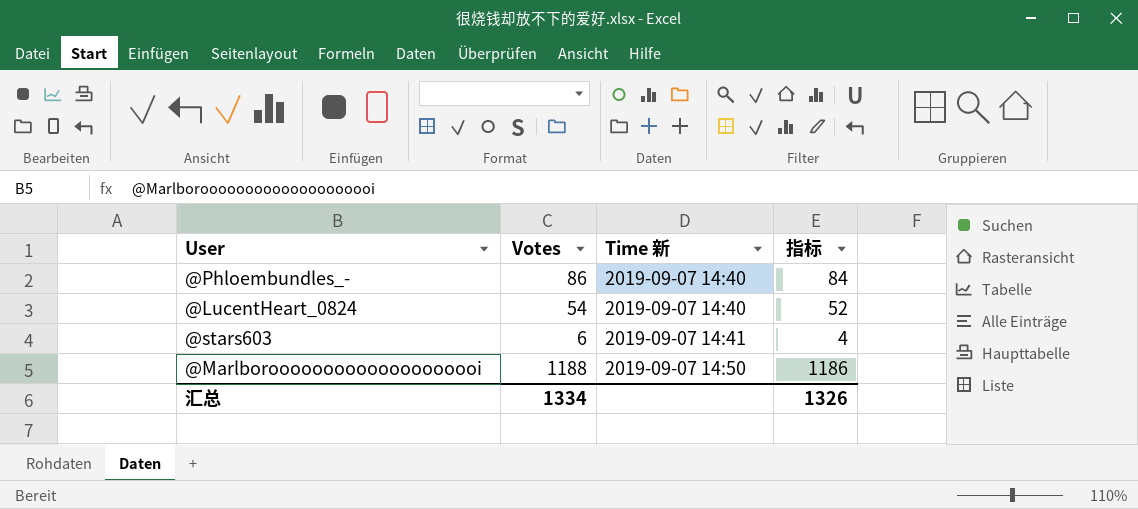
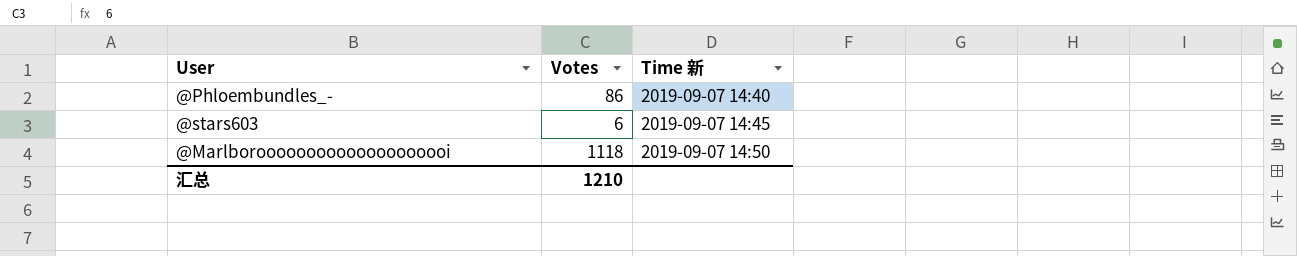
column 指标 | formula: [Votes] - 2 -> none
row @LucentHeart_0824: 54 | 2019-09-07 14:40 | 52 -> none
@stars603 | Time 新: 2019-09-07 14:41 -> 2019-09-07 14:45
@Marlboroooooooooooooooooooi | Votes: 1188 -> 1118
汇总 | Votes: 1334 -> 1210

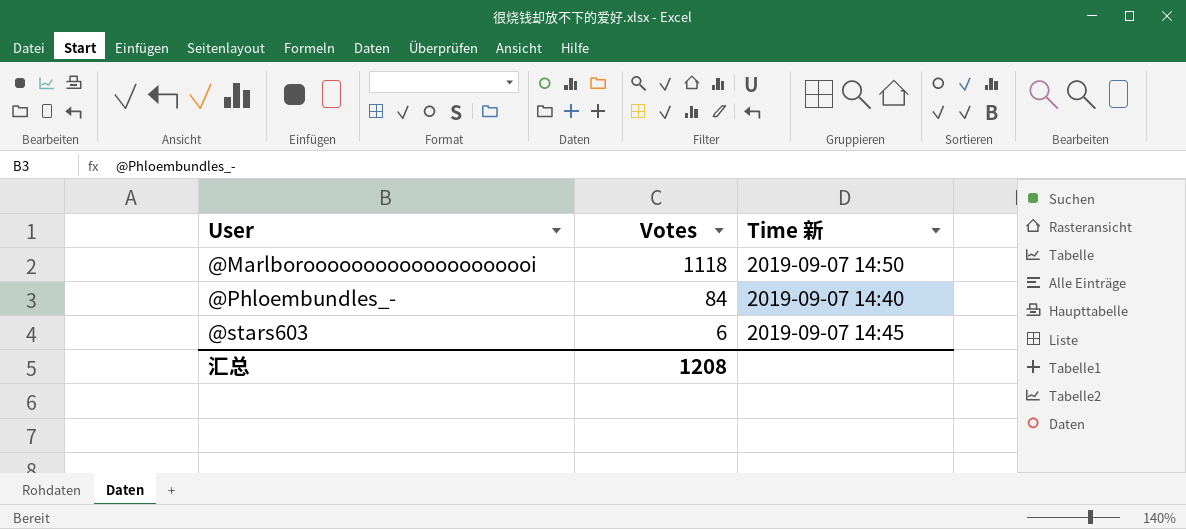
row order: Time 新 ascending -> User ascending
@Phloembundles_- | Votes: 86 -> 84
汇总 | Votes: 1210 -> 1208

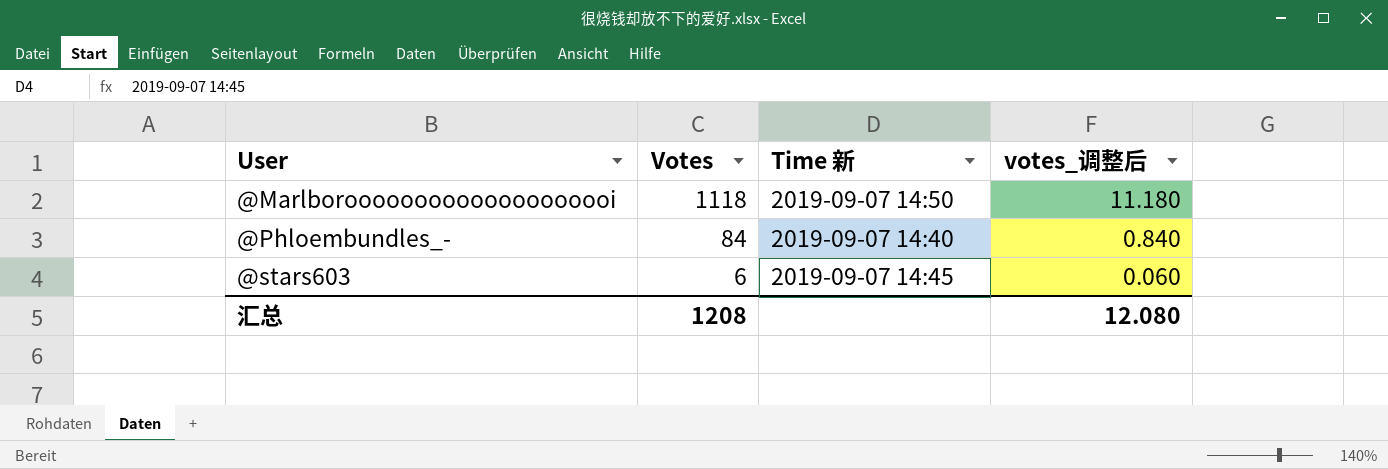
column votes_调整后 | formula: none -> [Votes] * 0.01

